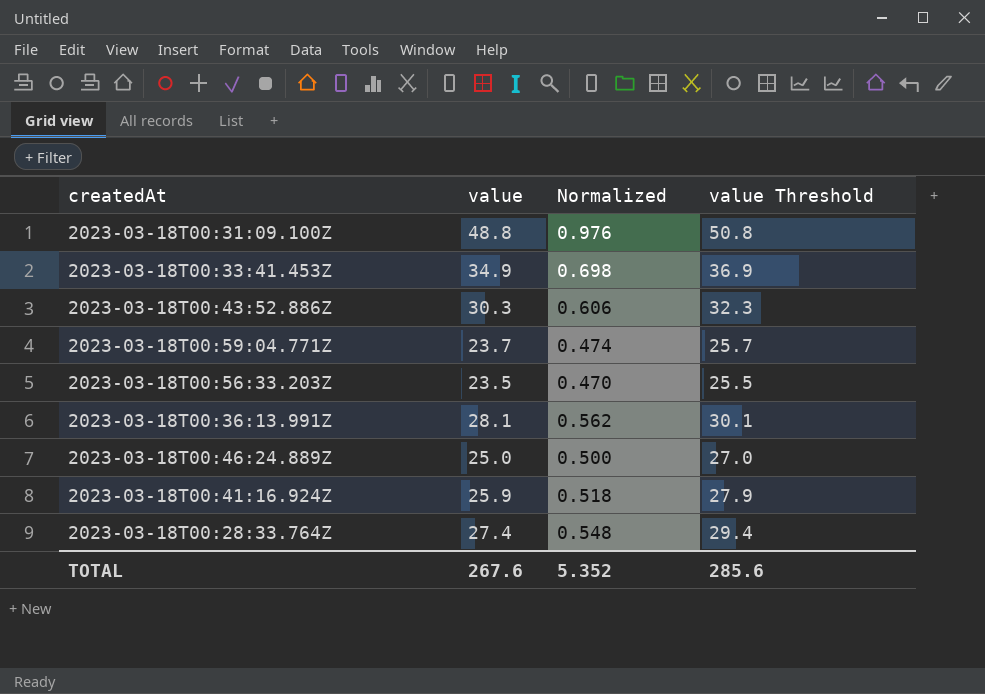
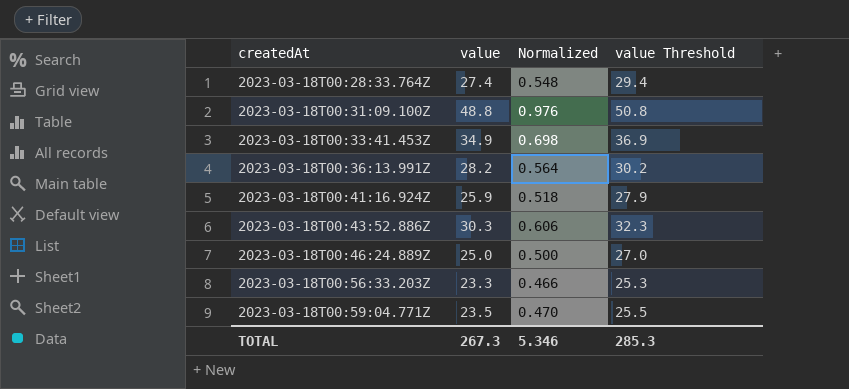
row order: none -> createdAt ascending
2023-03-18T00:36:13.991Z | value: 28.1 -> 28.2
2023-03-18T00:36:13.991Z | Normalized: 0.562 -> 0.564
2023-03-18T00:36:13.991Z | value Threshold: 30.1 -> 30.2
2023-03-18T00:56:33.203Z | value: 23.5 -> 23.3
2023-03-18T00:56:33.203Z | Normalized: 0.470 -> 0.466
2023-03-18T00:56:33.203Z | value Threshold: 25.5 -> 25.3
2023-03-18T00:59:04.771Z | value: 23.7 -> 23.5
2023-03-18T00:59:04.771Z | Normalized: 0.474 -> 0.470
2023-03-18T00:59:04.771Z | value Threshold: 25.7 -> 25.5
TOTAL | value: 267.6 -> 267.3
TOTAL | Normalized: 5.352 -> 5.346
TOTAL | value Threshold: 285.6 -> 285.3

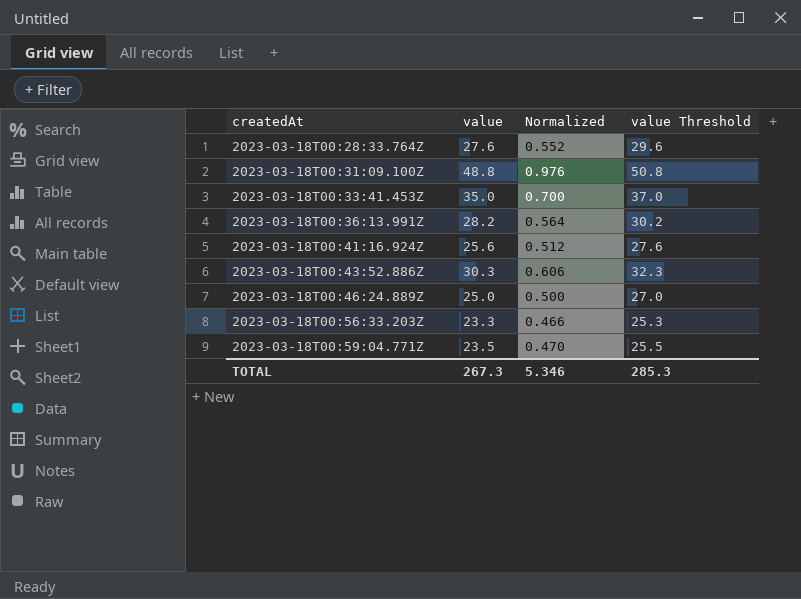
2023-03-18T00:28:33.764Z | value: 27.4 -> 27.6
2023-03-18T00:28:33.764Z | Normalized: 0.548 -> 0.552
2023-03-18T00:28:33.764Z | value Threshold: 29.4 -> 29.6
2023-03-18T00:33:41.453Z | value: 34.9 -> 35.0
2023-03-18T00:33:41.453Z | Normalized: 0.698 -> 0.700
2023-03-18T00:33:41.453Z | value Threshold: 36.9 -> 37.0
2023-03-18T00:41:16.924Z | value: 25.9 -> 25.6
2023-03-18T00:41:16.924Z | Normalized: 0.518 -> 0.512
2023-03-18T00:41:16.924Z | value Threshold: 27.9 -> 27.6

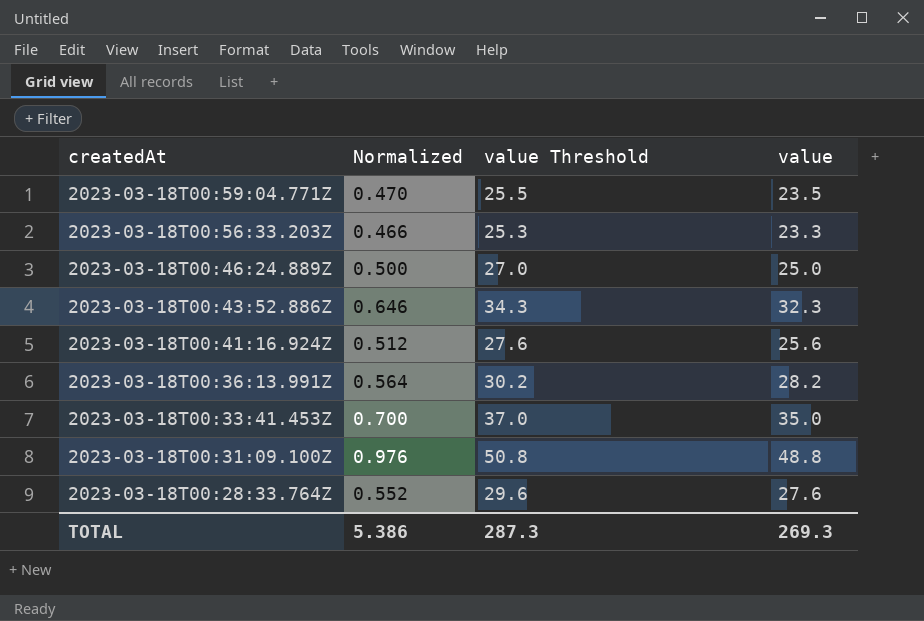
row order: createdAt ascending -> createdAt descending
column value | position: 2 -> 4
2023-03-18T00:43:52.886Z | Normalized: 0.606 -> 0.646
2023-03-18T00:43:52.886Z | value Threshold: 32.3 -> 34.3
2023-03-18T00:43:52.886Z | value: 30.3 -> 32.3
TOTAL | Normalized: 5.346 -> 5.386
TOTAL | value Threshold: 285.3 -> 287.3
TOTAL | value: 267.3 -> 269.3

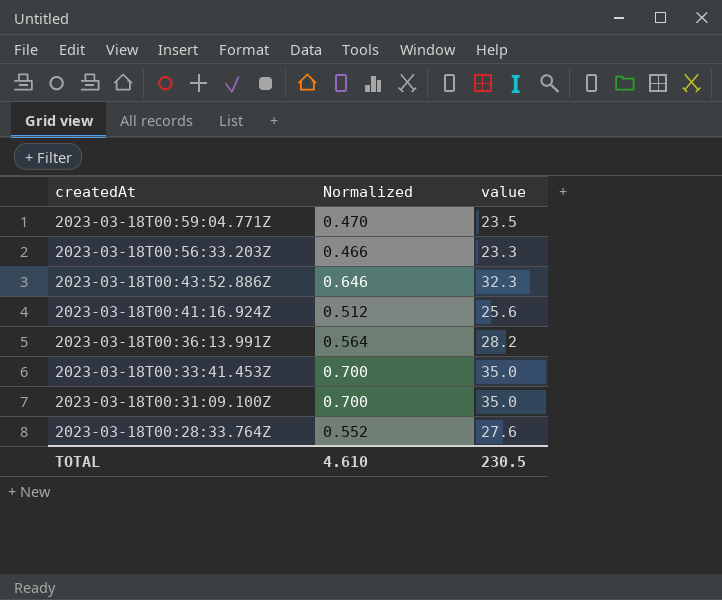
column value Threshold | formula: [value] + 2 -> none
row 2023-03-18T00:46:24.889Z: 0.500 | 27.0 | 25.0 -> none
2023-03-18T00:31:09.100Z | Normalized: 0.976 -> 0.700
2023-03-18T00:31:09.100Z | value: 48.8 -> 35.0
TOTAL | Normalized: 5.386 -> 4.610
TOTAL | value: 269.3 -> 230.5

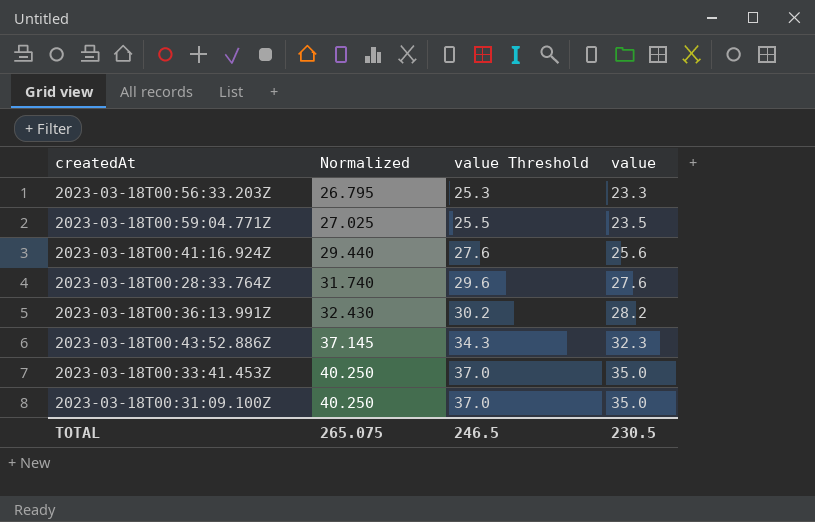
row order: createdAt descending -> Normalized ascending
column Normalized | formula: [value] * 0.02 -> [value] * 1.15
column value Threshold | formula: none -> [value] + 2
TOTAL | Normalized: 4.610 -> 265.075

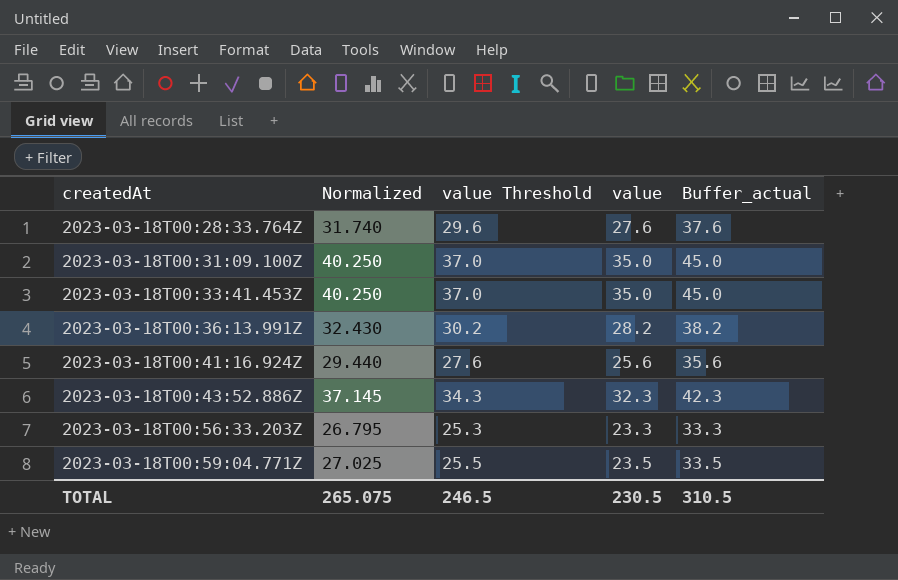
row order: Normalized ascending -> createdAt ascending
column Buffer_actual | formula: none -> [value] + 10

